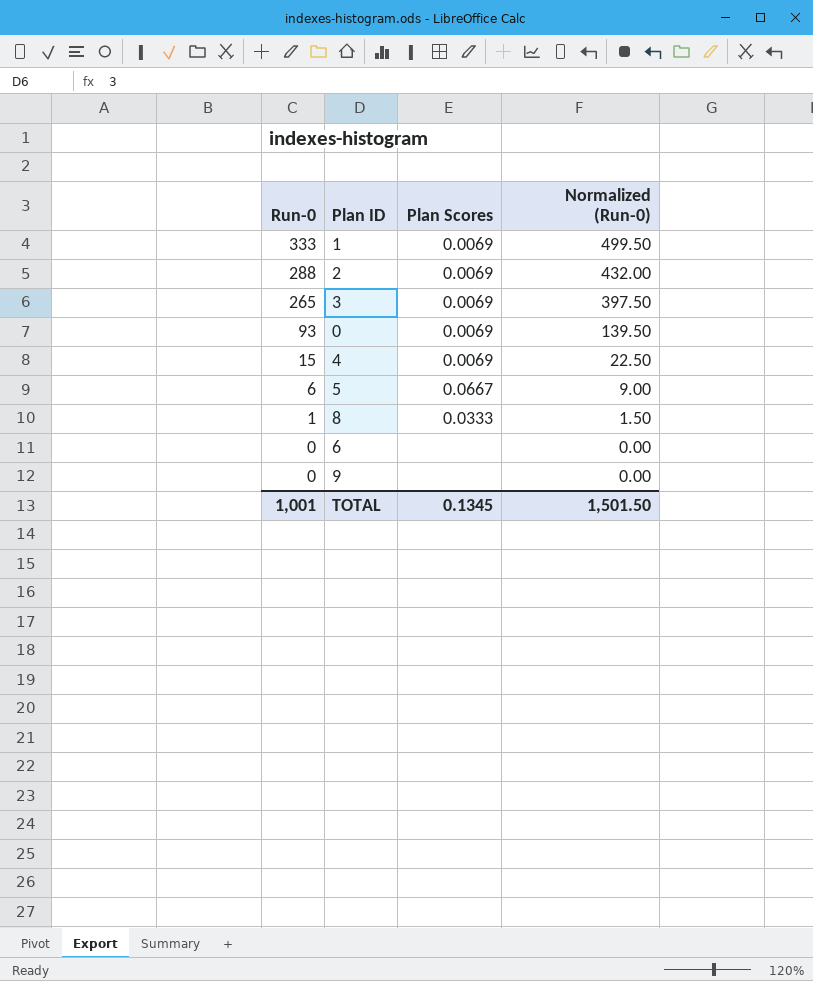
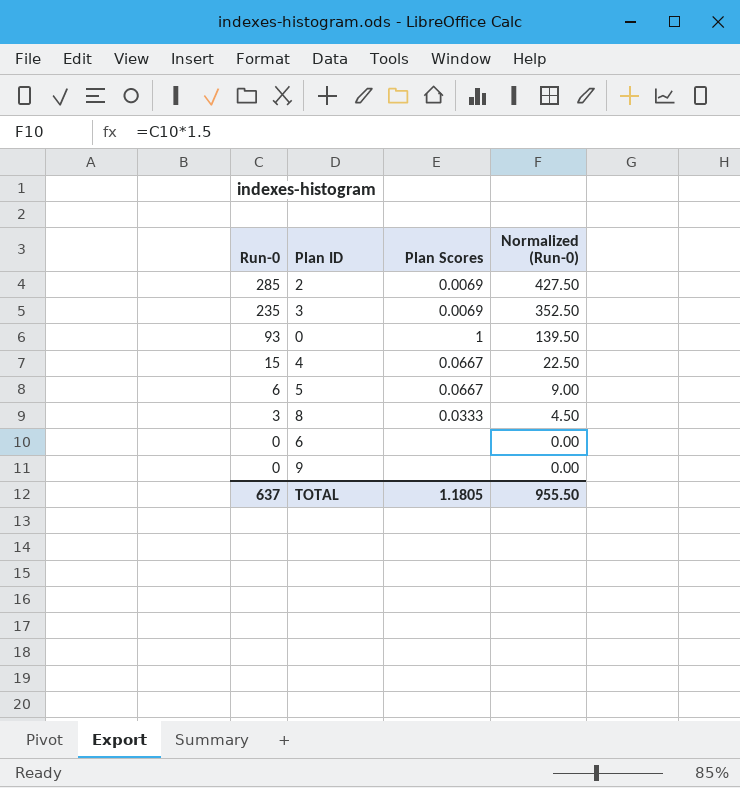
row 1: 333 | 0.0069 | 499.50 -> none
2 | Run-0: 288 -> 285
2 | Normalized (Run-0): 432.00 -> 427.50
3 | Run-0: 265 -> 235
3 | Normalized (Run-0): 397.50 -> 352.50
0 | Plan Scores: 0.0069 -> 1
4 | Plan Scores: 0.0069 -> 0.0667
8 | Run-0: 1 -> 3
8 | Normalized (Run-0): 1.50 -> 4.50
TOTAL | Run-0: 1,001 -> 637
TOTAL | Plan Scores: 0.1345 -> 1.1805
TOTAL | Normalized (Run-0): 1,501.50 -> 955.50

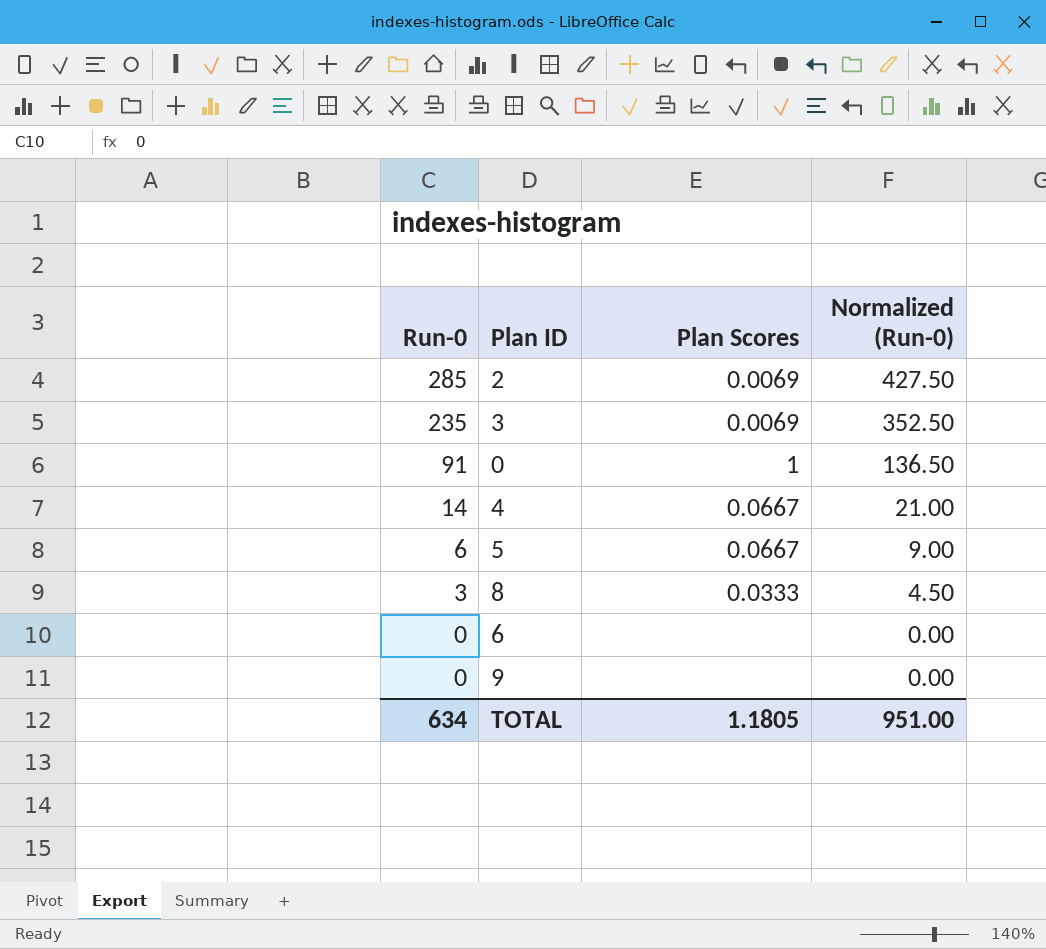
0 | Run-0: 93 -> 91
0 | Normalized (Run-0): 139.50 -> 136.50
4 | Run-0: 15 -> 14
4 | Normalized (Run-0): 22.50 -> 21.00
TOTAL | Run-0: 637 -> 634
TOTAL | Normalized (Run-0): 955.50 -> 951.00

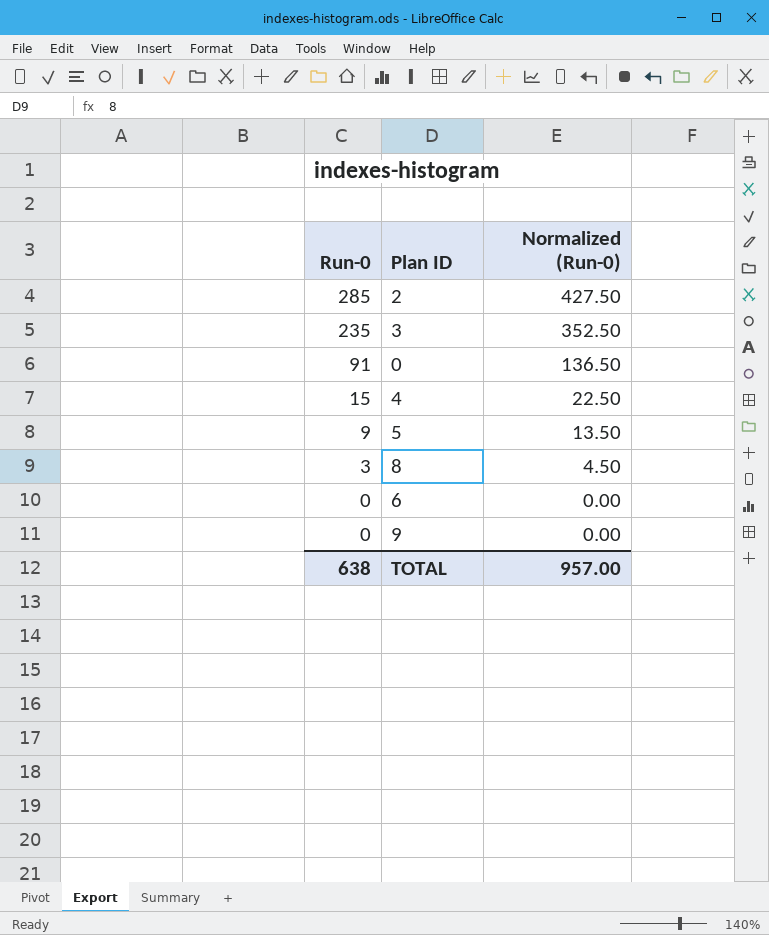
column Plan Scores | position: 3 -> none
4 | Run-0: 14 -> 15
4 | Normalized (Run-0): 21.00 -> 22.50
5 | Run-0: 6 -> 9
5 | Normalized (Run-0): 9.00 -> 13.50
TOTAL | Run-0: 634 -> 638
TOTAL | Normalized (Run-0): 951.00 -> 957.00

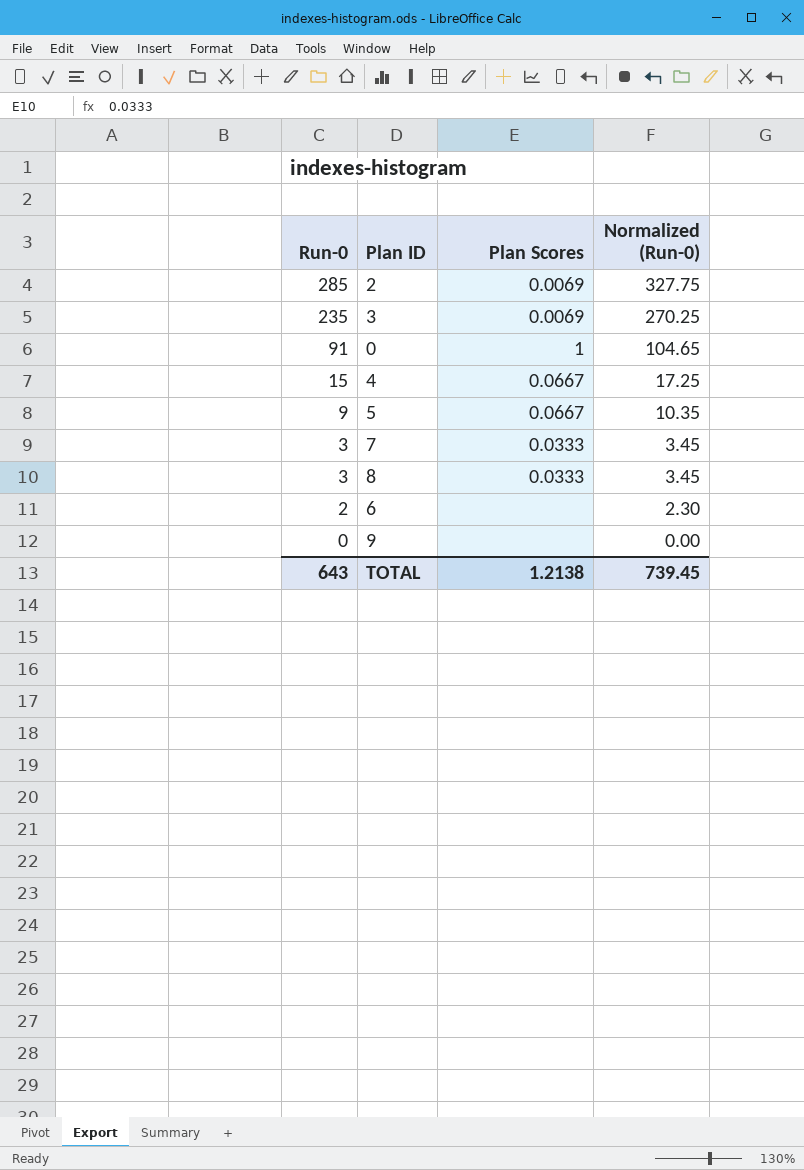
column Plan Scores | position: none -> 3
column Normalized (Run-0) | formula: [Run-0] * 1.5 -> [Run-0] * 1.15
row 7: none -> 3 | 0.0333 | 3.45
6 | Run-0: 0 -> 2
TOTAL | Run-0: 638 -> 643
TOTAL | Normalized (Run-0): 957.00 -> 739.45

